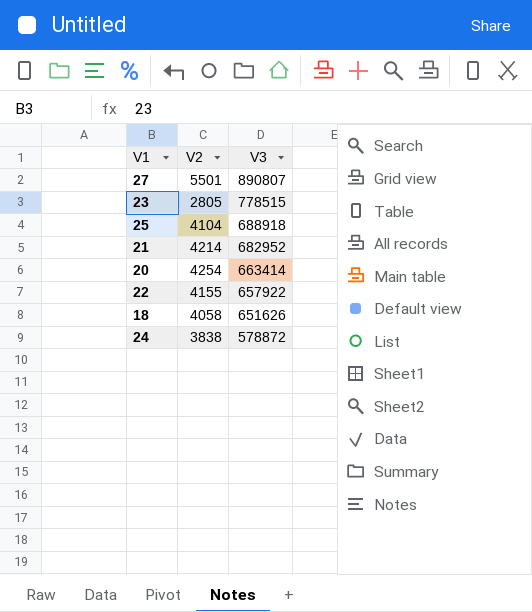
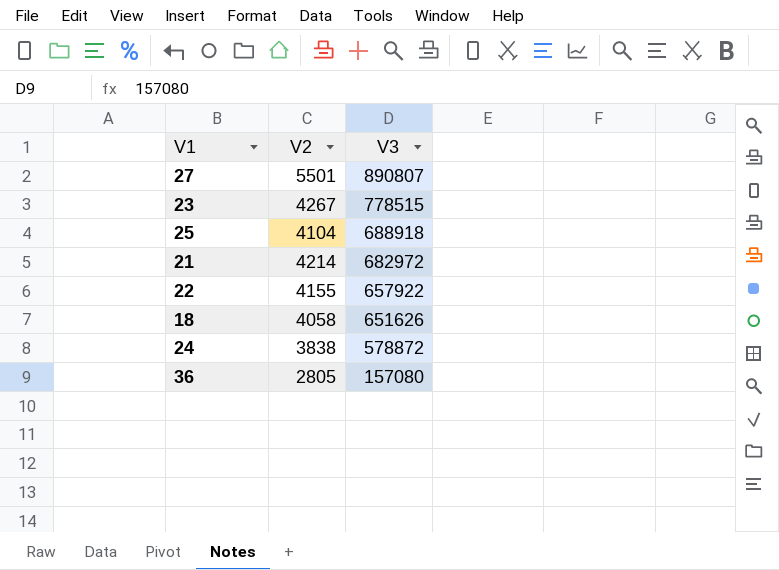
row 20: 4254 | 663414 -> none
23 | V2: 2805 -> 4267
21 | V3: 682952 -> 682972
row 36: none -> 2805 | 157080

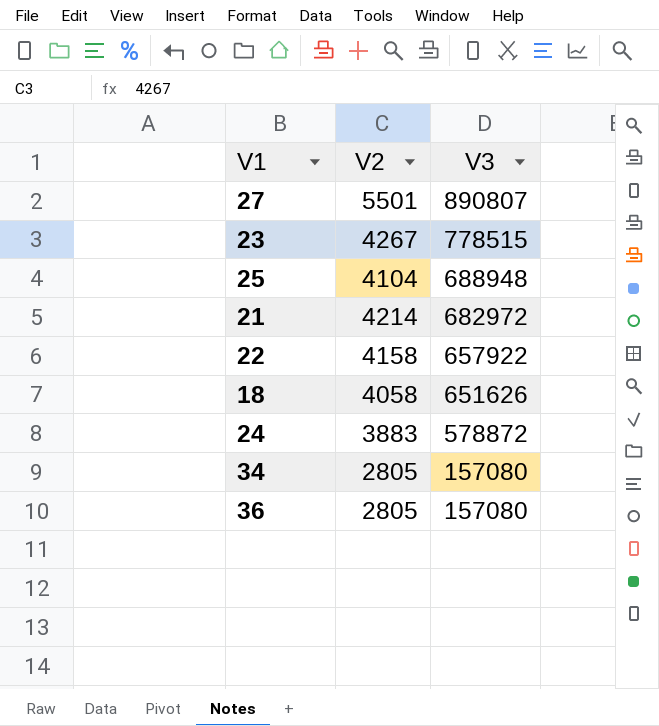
25 | V3: 688918 -> 688948
22 | V2: 4155 -> 4158
24 | V2: 3838 -> 3883
row 34: none -> 2805 | 157080

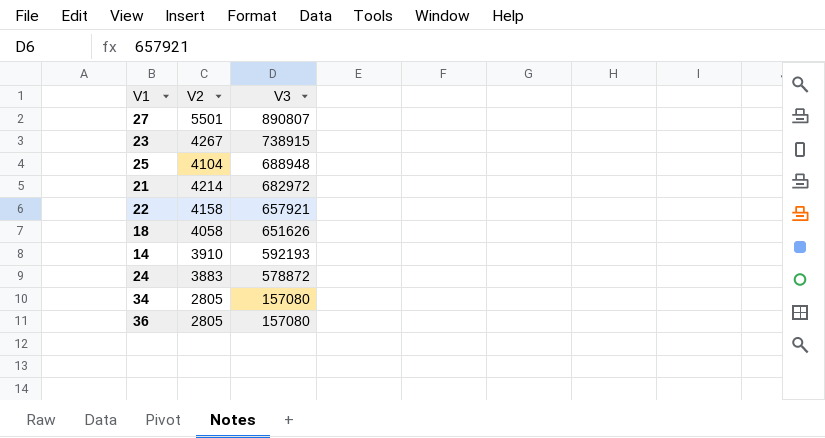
23 | V3: 778515 -> 738915
22 | V3: 657922 -> 657921
row 14: none -> 3910 | 592193

